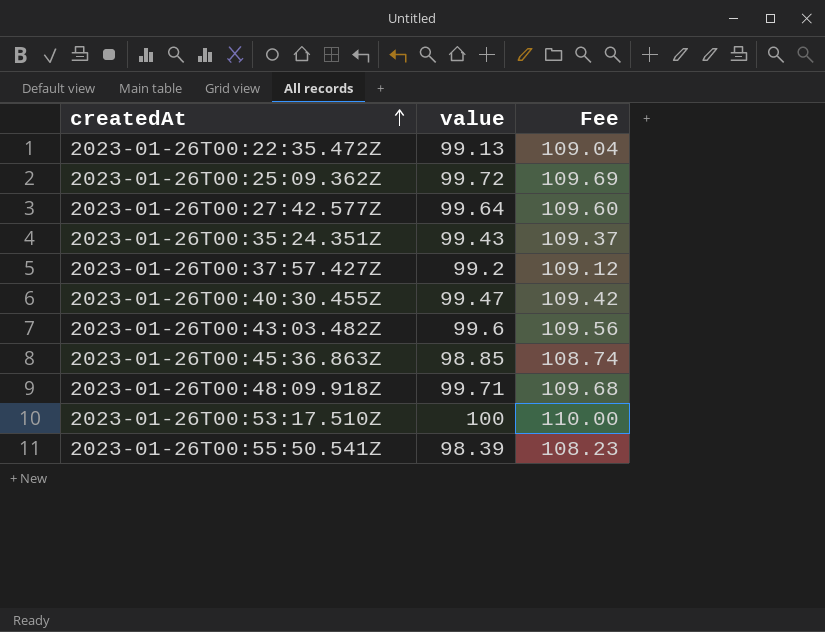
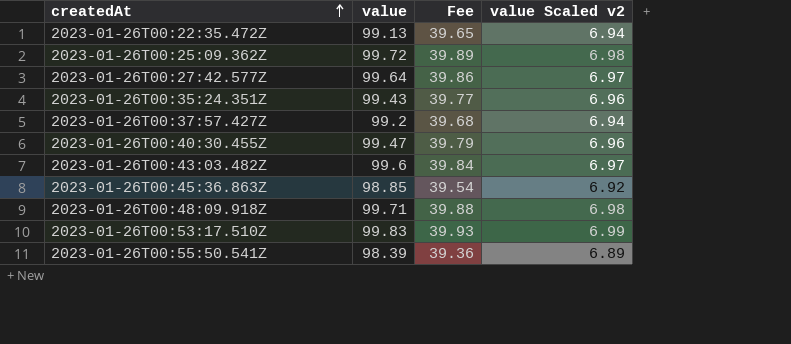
column Fee | formula: [value] * 1.1 -> [value] * 0.4
column value Scaled v2 | formula: none -> [value] * 0.07
2023-01-26T00:53:17.510Z | value: 100 -> 99.83

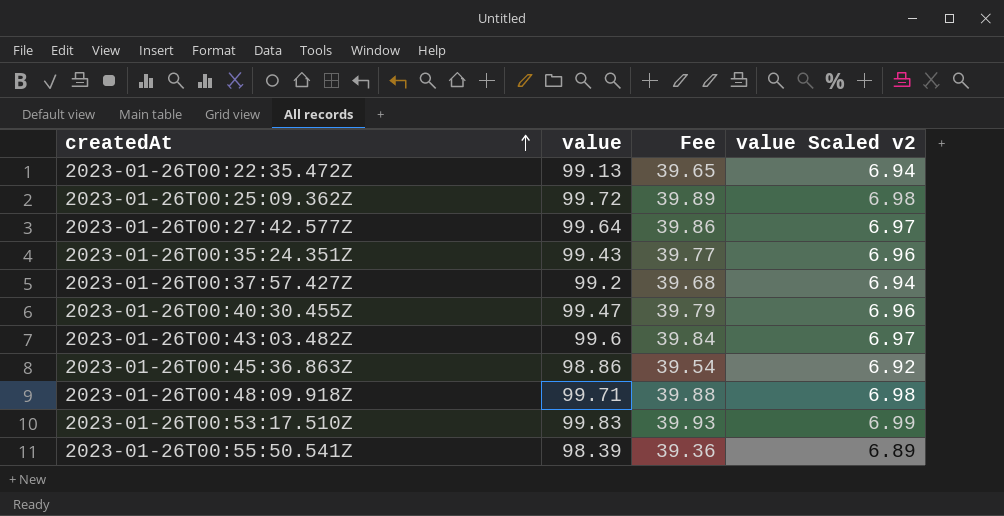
2023-01-26T00:45:36.863Z | value: 98.85 -> 98.86

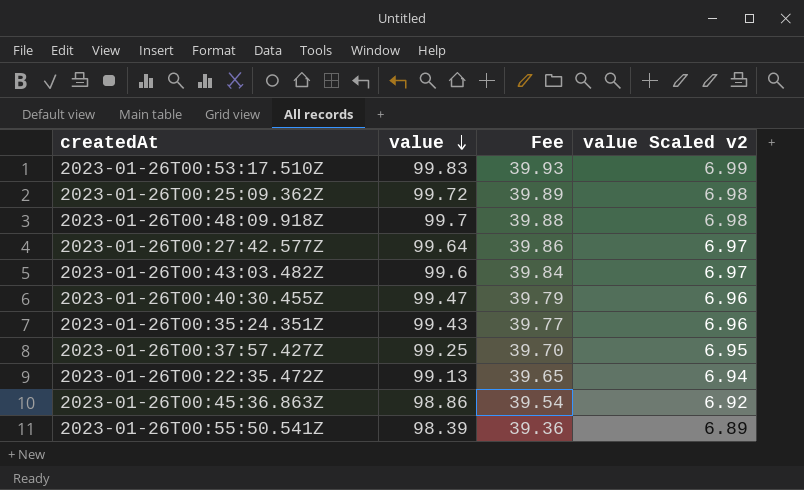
row order: createdAt ascending -> value descending
2023-01-26T00:48:09.918Z | value: 99.71 -> 99.7
2023-01-26T00:37:57.427Z | value: 99.2 -> 99.25
2023-01-26T00:37:57.427Z | Fee: 39.68 -> 39.70
2023-01-26T00:37:57.427Z | value Scaled v2: 6.94 -> 6.95

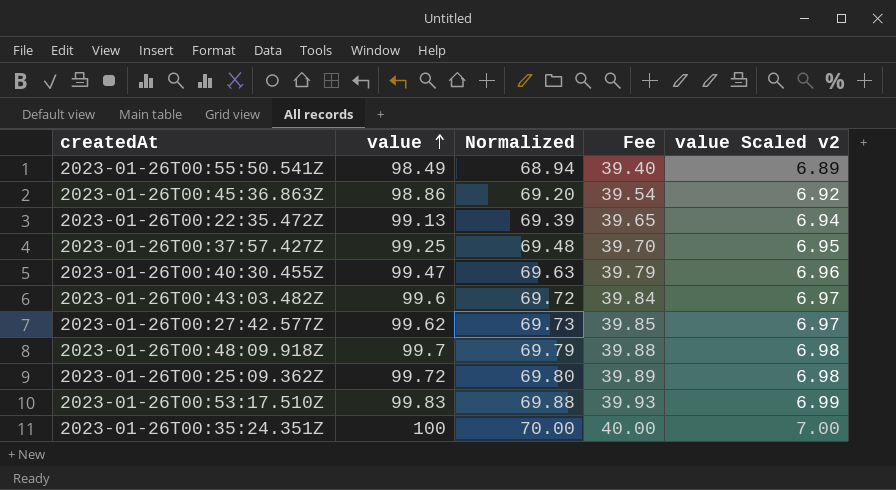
row order: value descending -> value ascending
column Normalized | formula: none -> [value] * 0.7
2023-01-26T00:55:50.541Z | value: 98.39 -> 98.49
2023-01-26T00:55:50.541Z | Fee: 39.36 -> 39.40
2023-01-26T00:27:42.577Z | value: 99.64 -> 99.62
2023-01-26T00:27:42.577Z | Fee: 39.86 -> 39.85
2023-01-26T00:35:24.351Z | value: 99.43 -> 100
2023-01-26T00:35:24.351Z | Fee: 39.77 -> 40.00
2023-01-26T00:35:24.351Z | value Scaled v2: 6.96 -> 7.00

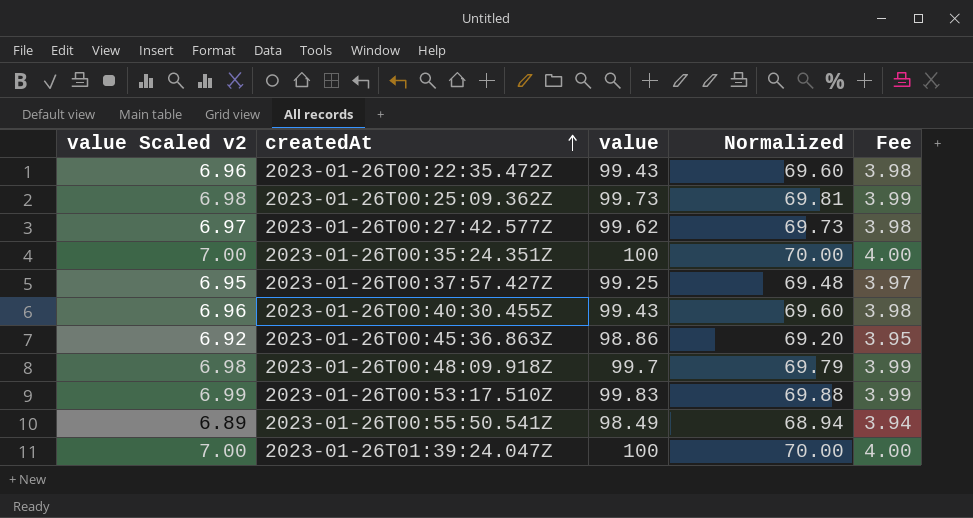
row order: value ascending -> createdAt ascending
column value Scaled v2 | position: 5 -> 1
column Fee | formula: [value] * 0.4 -> [value] * 0.04
row 2023-01-26T00:43:03.482Z: 99.6 | 69.72 | 39.84 | 6.97 -> none
2023-01-26T00:22:35.472Z | value Scaled v2: 6.94 -> 6.96
2023-01-26T00:22:35.472Z | value: 99.13 -> 99.43
2023-01-26T00:22:35.472Z | Normalized: 69.39 -> 69.60
2023-01-26T00:25:09.362Z | value: 99.72 -> 99.73
2023-01-26T00:25:09.362Z | Normalized: 69.80 -> 69.81
2023-01-26T00:40:30.455Z | value: 99.47 -> 99.43
2023-01-26T00:40:30.455Z | Normalized: 69.63 -> 69.60
row 2023-01-26T01:39:24.047Z: none -> 7.00 | 100 | 70.00 | 4.00

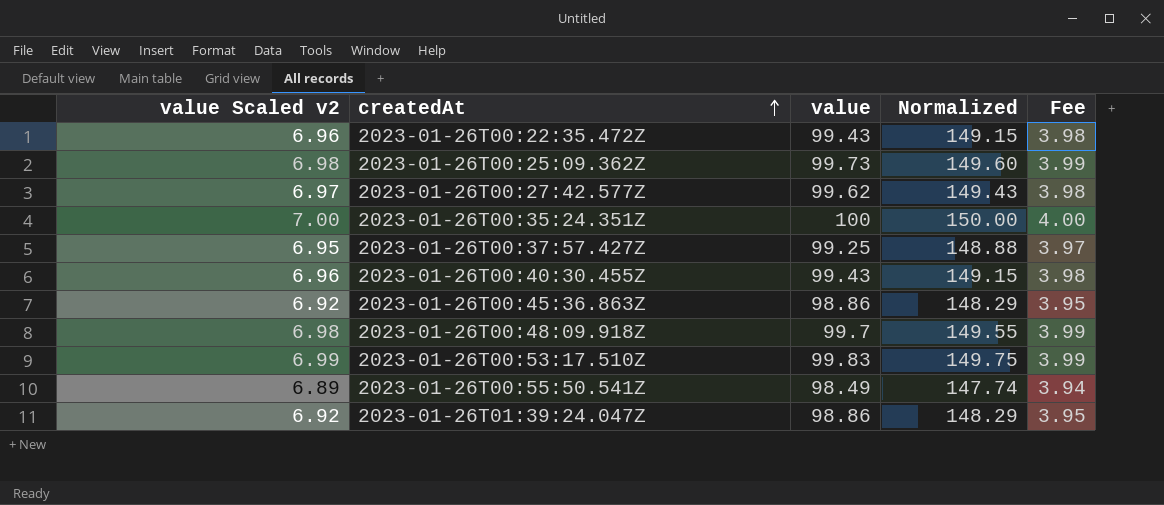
column Normalized | formula: [value] * 0.7 -> [value] * 1.5
2023-01-26T01:39:24.047Z | value Scaled v2: 7.00 -> 6.92
2023-01-26T01:39:24.047Z | value: 100 -> 98.86
2023-01-26T01:39:24.047Z | Fee: 4.00 -> 3.95

